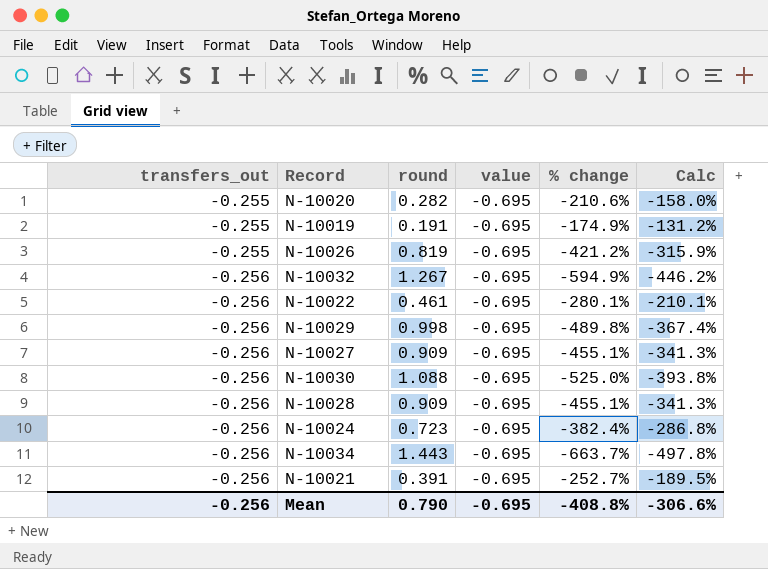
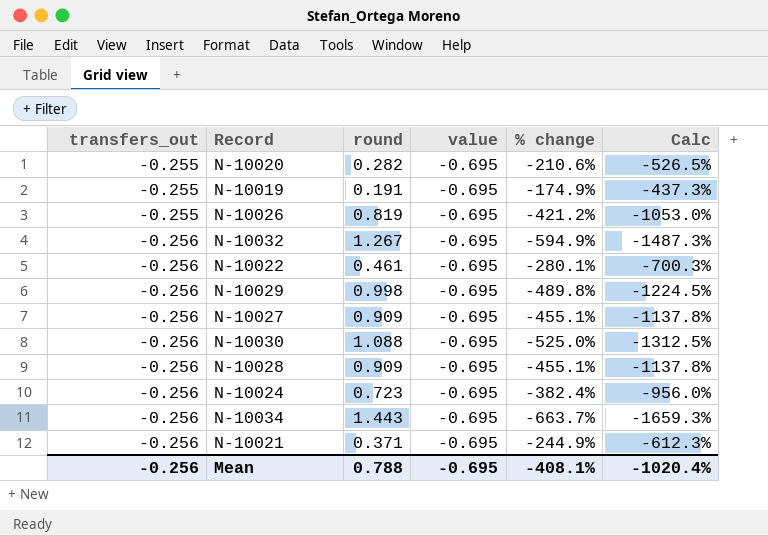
column Calc | formula: [% change] * 0.75 -> [% change] * 2.5
N-10021 | round: 0.391 -> 0.371
N-10021 | % change: -252.7% -> -244.9%
Mean | round: 0.790 -> 0.788
Mean | % change: -408.8% -> -408.1%
Mean | Calc: -306.6% -> -1020.4%

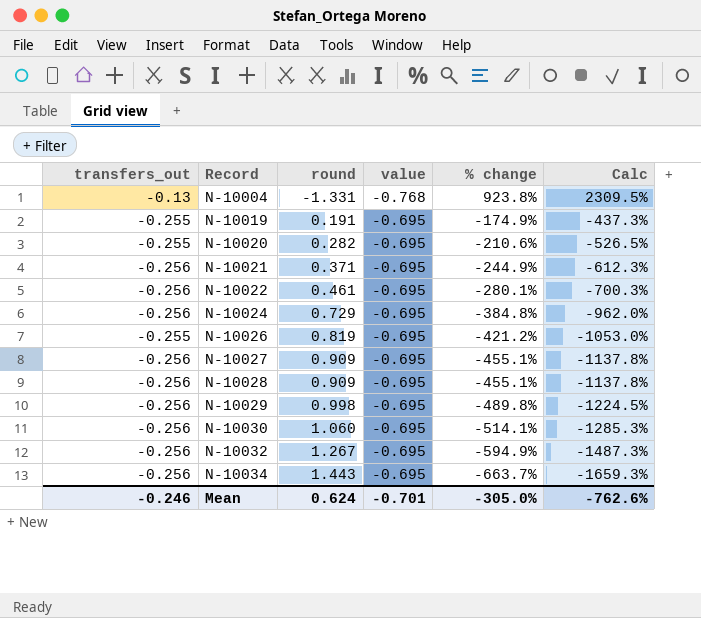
row order: transfers_out descending -> Record ascending
row N-10004: none -> -0.13 | -1.331 | -0.768 | 923.8% | 2309.5%
N-10024 | round: 0.723 -> 0.729
N-10024 | % change: -382.4% -> -384.8%
N-10024 | Calc: -956.0% -> -962.0%
N-10030 | round: 1.088 -> 1.060
N-10030 | % change: -525.0% -> -514.1%
N-10030 | Calc: -1312.5% -> -1285.3%
Mean | transfers_out: -0.256 -> -0.246
Mean | round: 0.788 -> 0.624
Mean | value: -0.695 -> -0.701
Mean | % change: -408.1% -> -305.0%
Mean | Calc: -1020.4% -> -762.6%

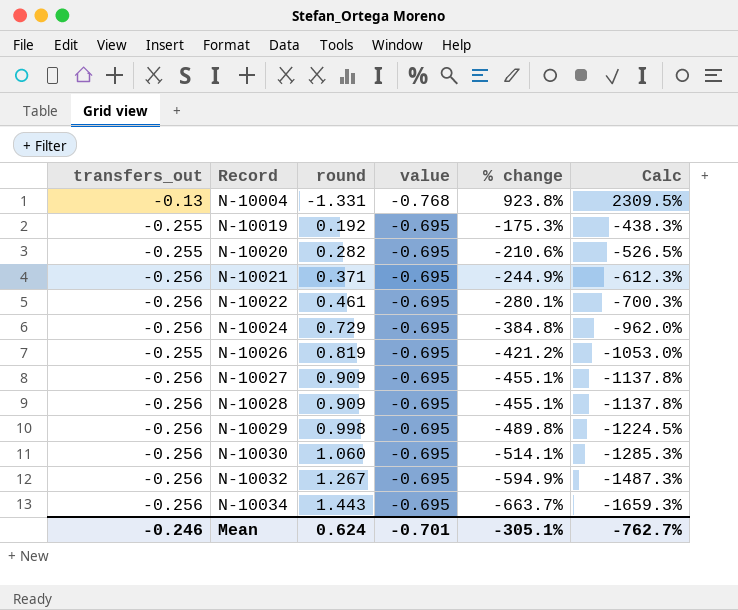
N-10019 | round: 0.191 -> 0.192
N-10019 | % change: -174.9% -> -175.3%
N-10019 | Calc: -437.3% -> -438.3%
Mean | % change: -305.0% -> -305.1%
Mean | Calc: -762.6% -> -762.7%

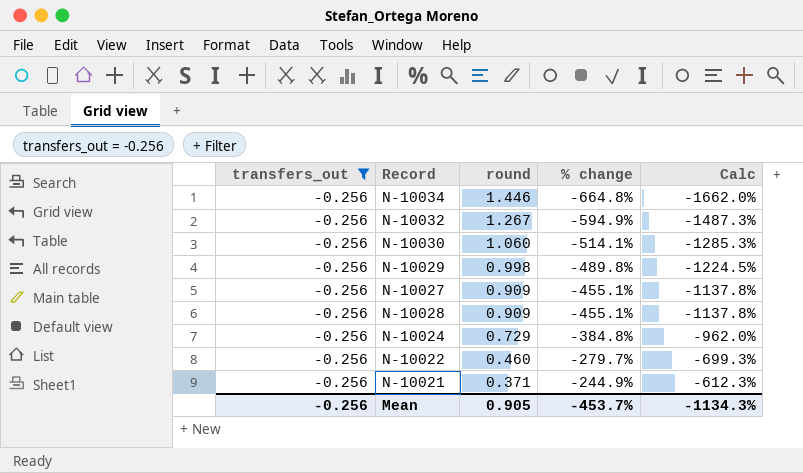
filter: none -> transfers_out = -0.256
row order: Record ascending -> round descending
column value | position: 4 -> none
N-10034 | round: 1.443 -> 1.446
N-10034 | % change: -663.7% -> -664.8%
N-10034 | Calc: -1659.3% -> -1662.0%
N-10022 | round: 0.461 -> 0.460
N-10022 | % change: -280.1% -> -279.7%
N-10022 | Calc: -700.3% -> -699.3%
Mean | transfers_out: -0.246 -> -0.256
Mean | round: 0.624 -> 0.905
Mean | % change: -305.1% -> -453.7%
Mean | Calc: -762.7% -> -1134.3%

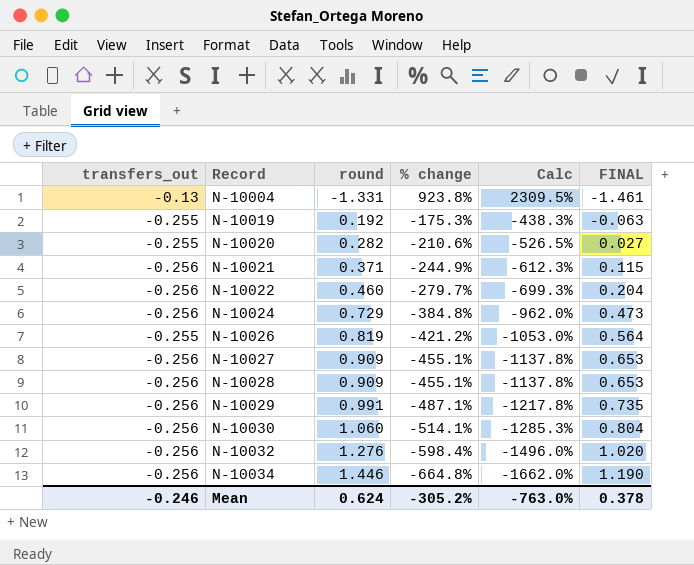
filter: transfers_out = -0.256 -> none
row order: round descending -> Record ascending
column FINAL | formula: none -> [transfers_out] + [round]
N-10029 | round: 0.998 -> 0.991
N-10029 | % change: -489.8% -> -487.1%
N-10029 | Calc: -1224.5% -> -1217.8%
N-10032 | round: 1.267 -> 1.276
N-10032 | % change: -594.9% -> -598.4%
N-10032 | Calc: -1487.3% -> -1496.0%
Mean | transfers_out: -0.256 -> -0.246
Mean | round: 0.905 -> 0.624
Mean | % change: -453.7% -> -305.2%
Mean | Calc: -1134.3% -> -763.0%

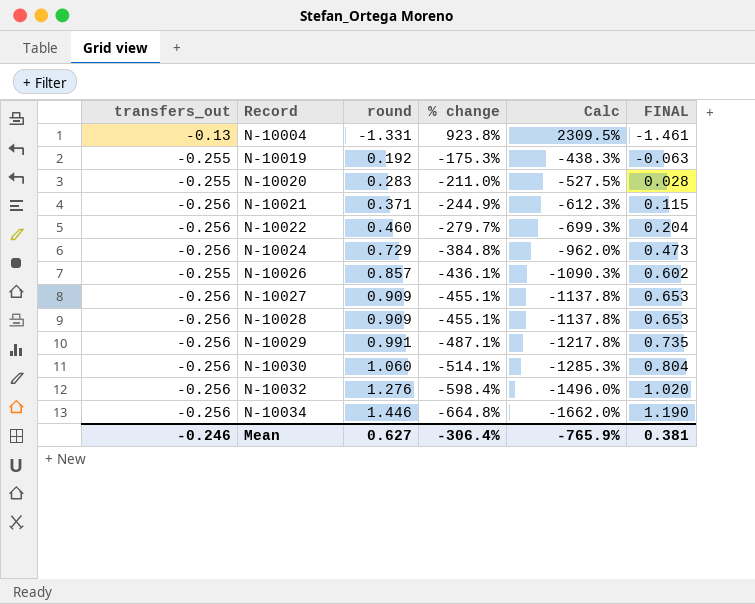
N-10020 | round: 0.282 -> 0.283
N-10020 | % change: -210.6% -> -211.0%
N-10020 | Calc: -526.5% -> -527.5%
N-10020 | FINAL: 0.027 -> 0.028
N-10026 | round: 0.819 -> 0.857
N-10026 | % change: -421.2% -> -436.1%
N-10026 | Calc: -1053.0% -> -1090.3%
N-10026 | FINAL: 0.564 -> 0.602
Mean | round: 0.624 -> 0.627
Mean | % change: -305.2% -> -306.4%
Mean | Calc: -763.0% -> -765.9%
Mean | FINAL: 0.378 -> 0.381

